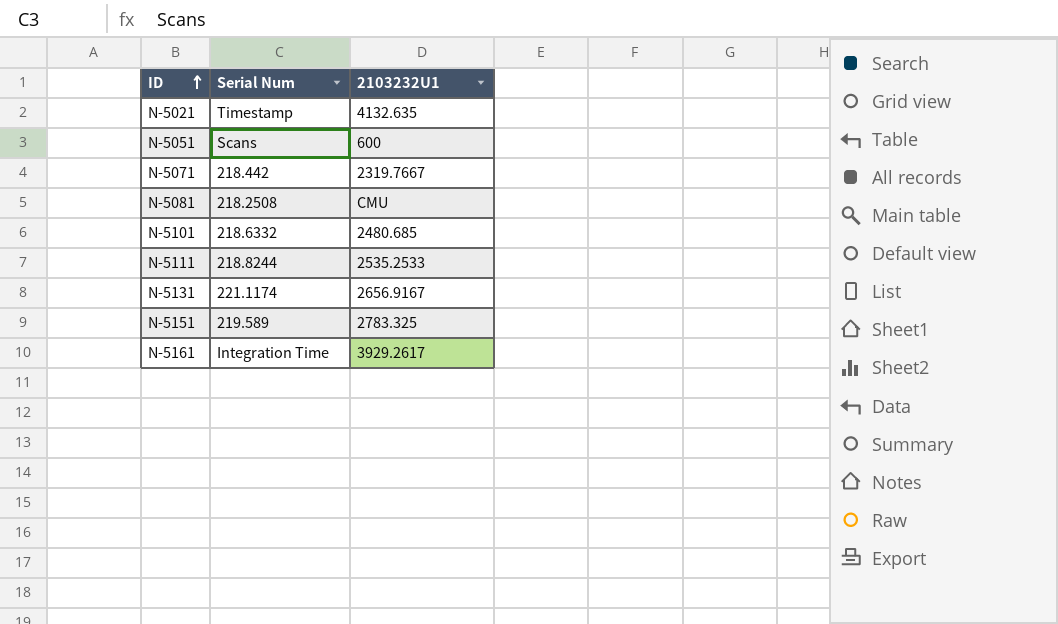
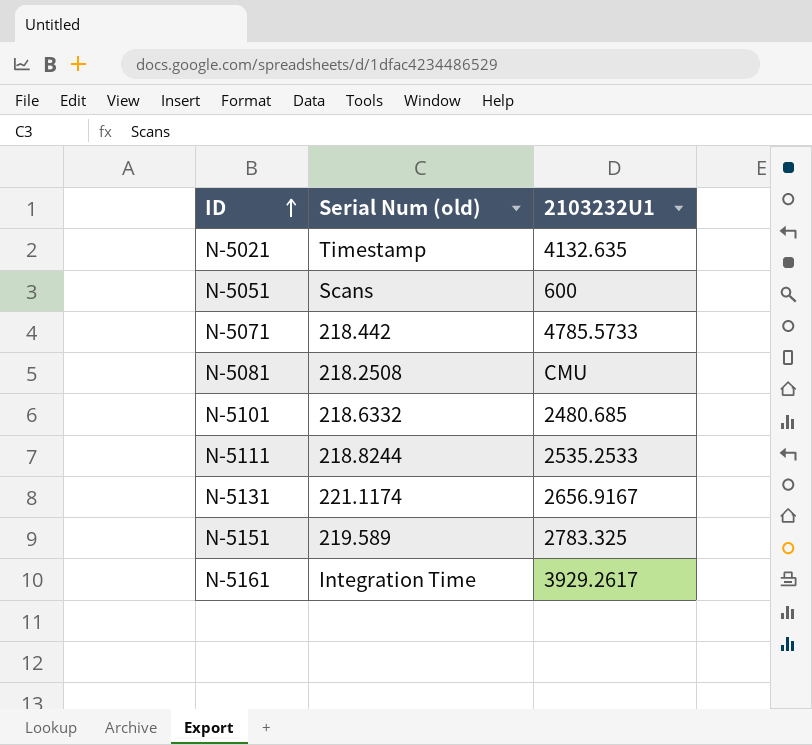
column name: Serial Num -> Serial Num (old)
N-5071 | 2103232U1: 2319.7667 -> 4785.5733

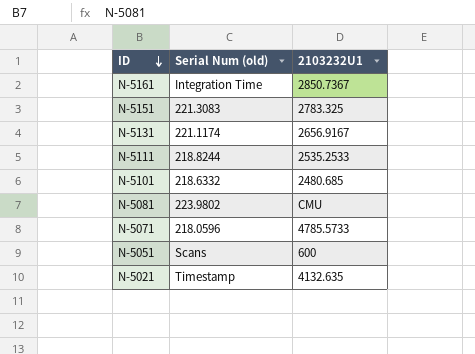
row order: ID ascending -> ID descending
N-5161 | 2103232U1: 3929.2617 -> 2850.7367
N-5151 | Serial Num (old): 219.589 -> 221.3083
N-5081 | Serial Num (old): 218.2508 -> 223.9802
N-5071 | Serial Num (old): 218.442 -> 218.0596

